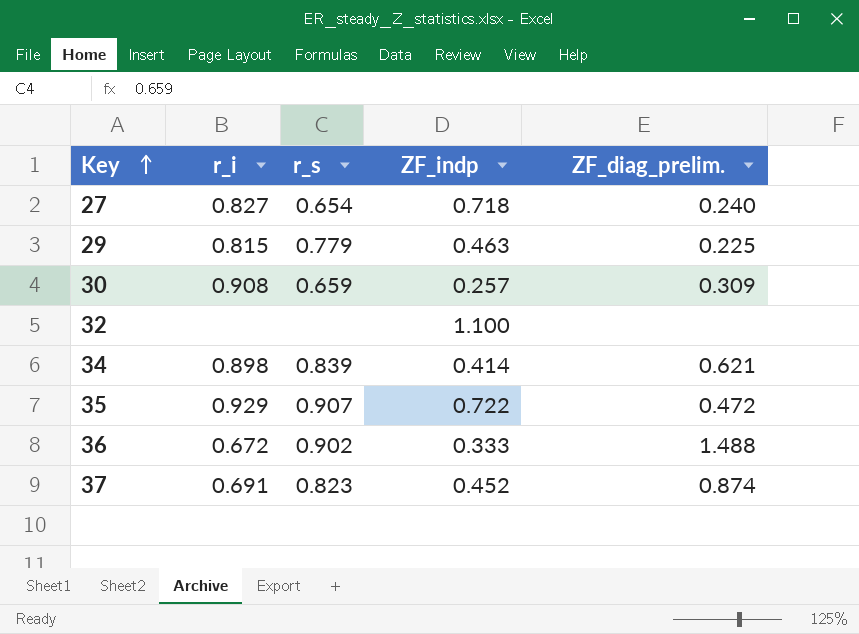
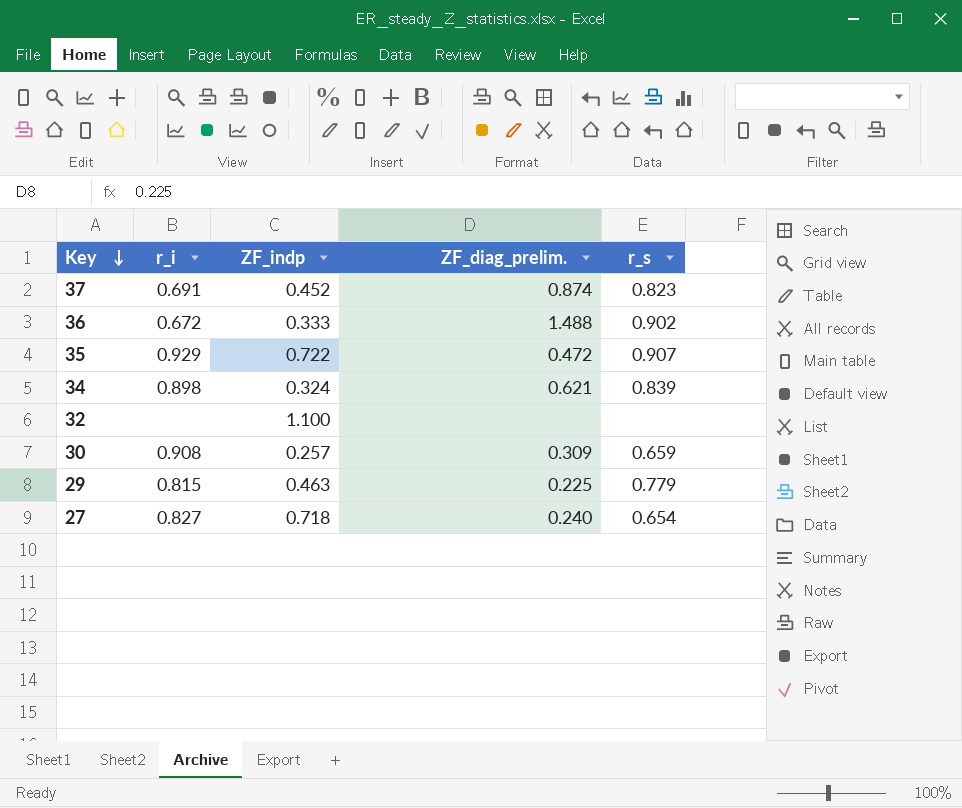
row order: Key ascending -> Key descending
column r_s | position: 3 -> 5
34 | ZF_indp: 0.414 -> 0.324

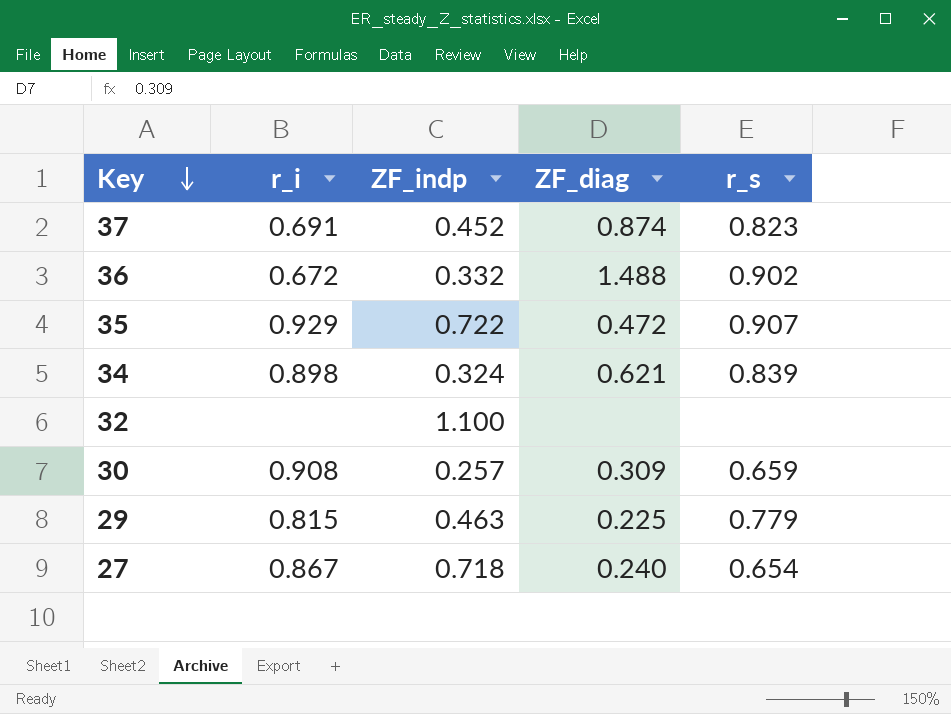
column name: ZF_diag_prelim. -> ZF_diag
36 | ZF_indp: 0.333 -> 0.332
27 | r_i: 0.827 -> 0.867

